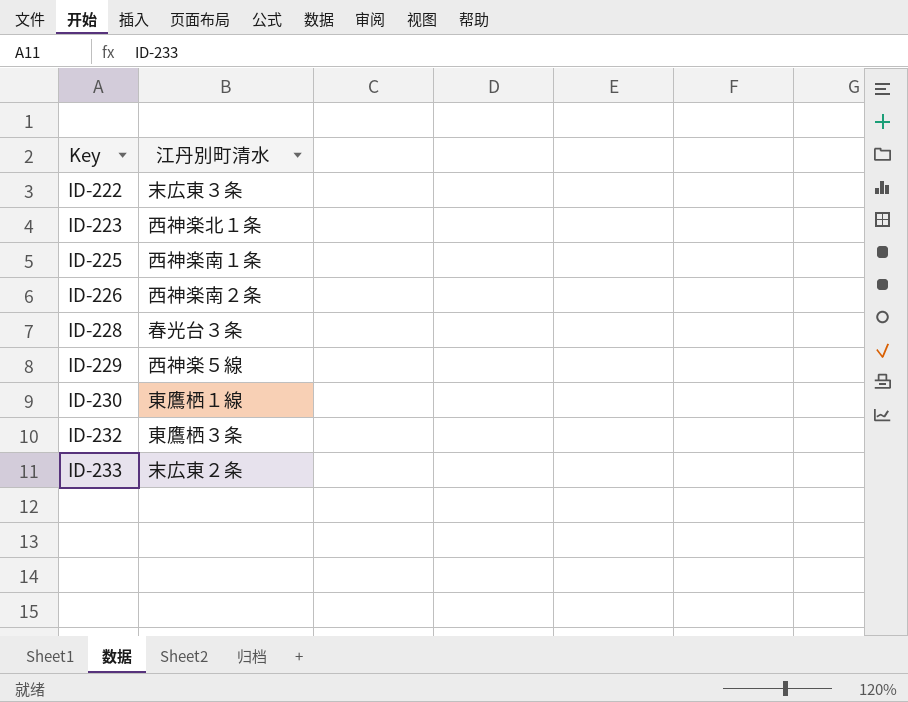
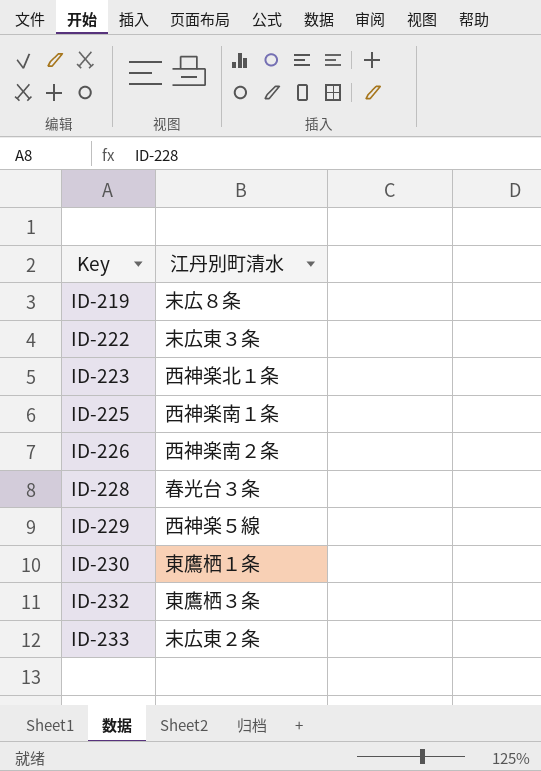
row ID-219: none -> 末広８条
ID-230 | 江丹別町清水: 東鷹栖１線 -> 東鷹栖１条

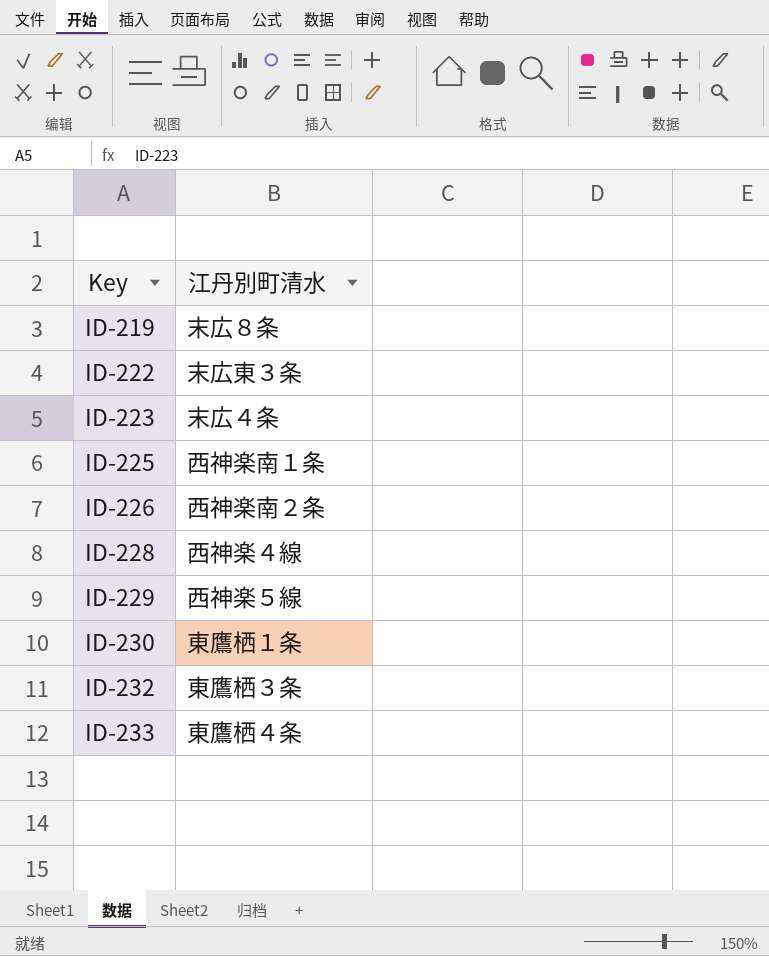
ID-223 | 江丹別町清水: 西神楽北１条 -> 末広４条
ID-228 | 江丹別町清水: 春光台３条 -> 西神楽４線
ID-233 | 江丹別町清水: 末広東２条 -> 東鷹栖４条

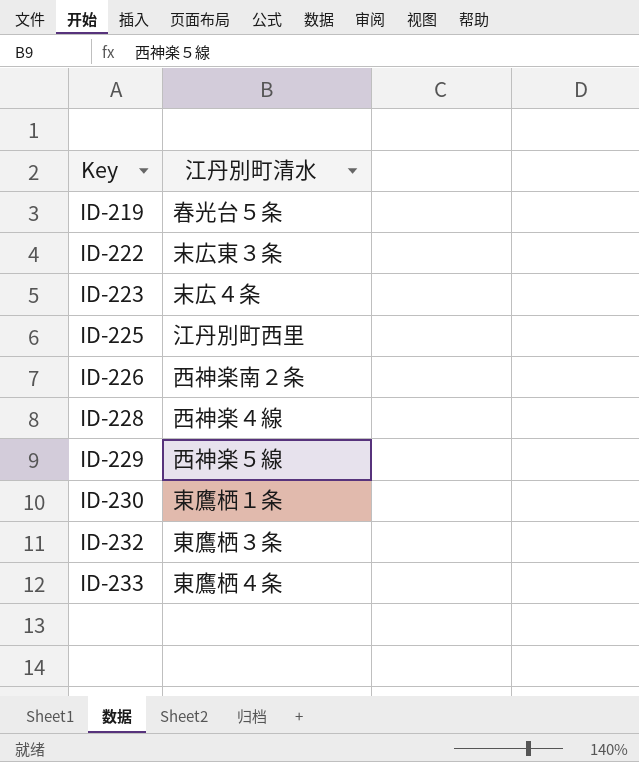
ID-219 | 江丹別町清水: 末広８条 -> 春光台５条
ID-225 | 江丹別町清水: 西神楽南１条 -> 江丹別町西里

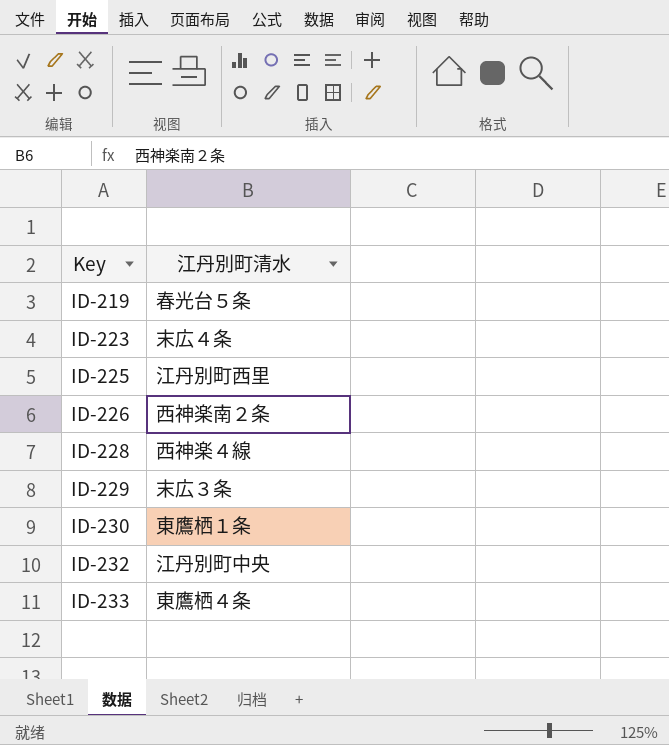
row ID-222: 末広東３条 -> none
ID-229 | 江丹別町清水: 西神楽５線 -> 末広３条
ID-232 | 江丹別町清水: 東鷹栖３条 -> 江丹別町中央

